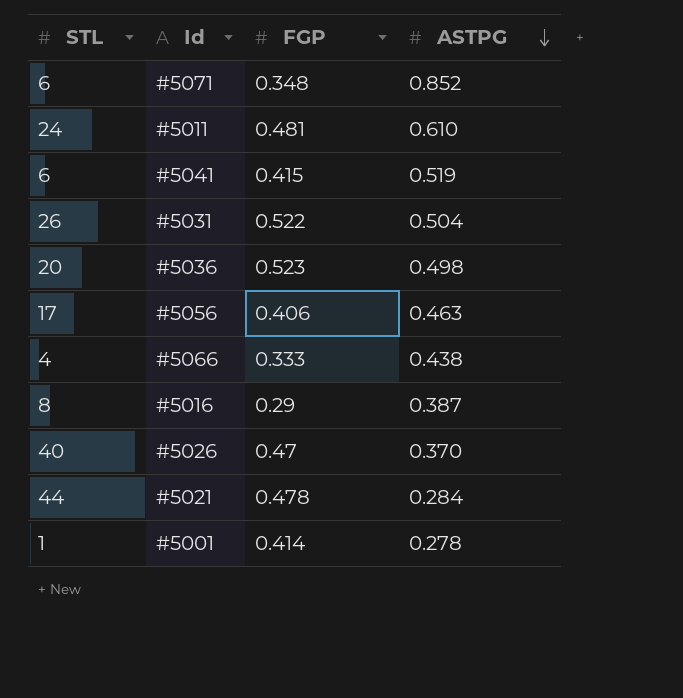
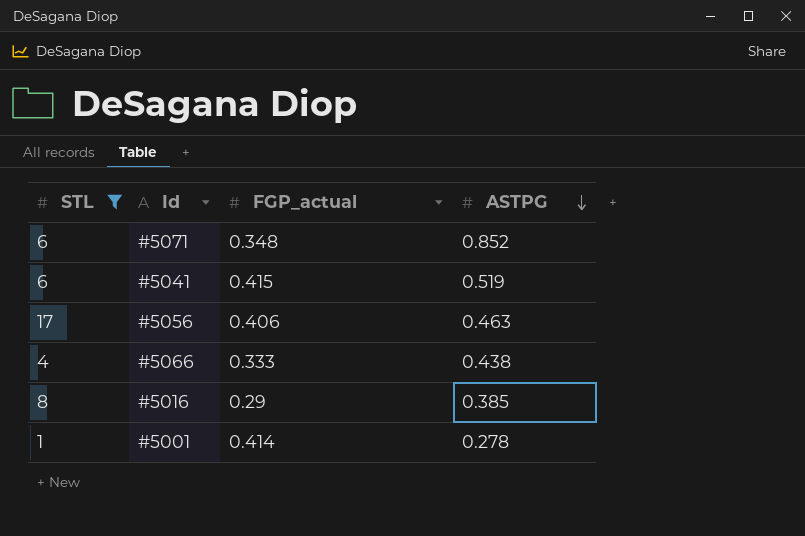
filter: none -> STL <= 17
column name: FGP -> FGP_actual
#5016 | ASTPG: 0.387 -> 0.385

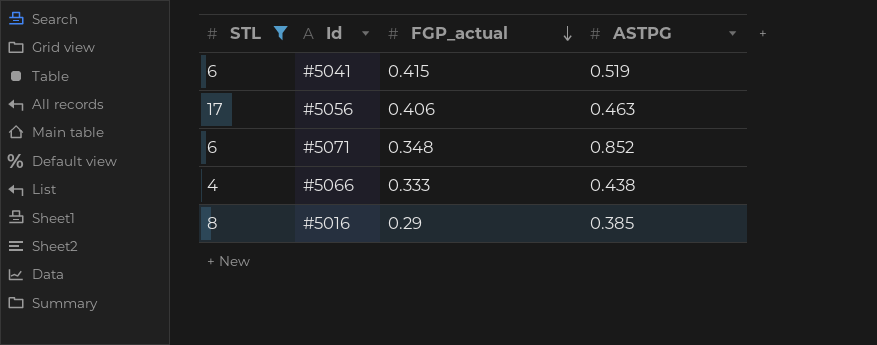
row order: ASTPG descending -> FGP_actual descending
row #5001: 1 | 0.414 | 0.278 -> none

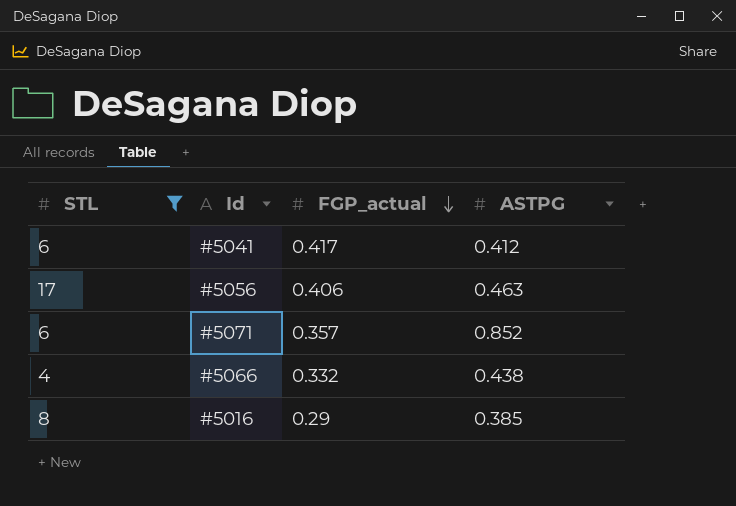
#5041 | FGP_actual: 0.415 -> 0.417
#5041 | ASTPG: 0.519 -> 0.412
#5071 | FGP_actual: 0.348 -> 0.357
#5066 | FGP_actual: 0.333 -> 0.332

